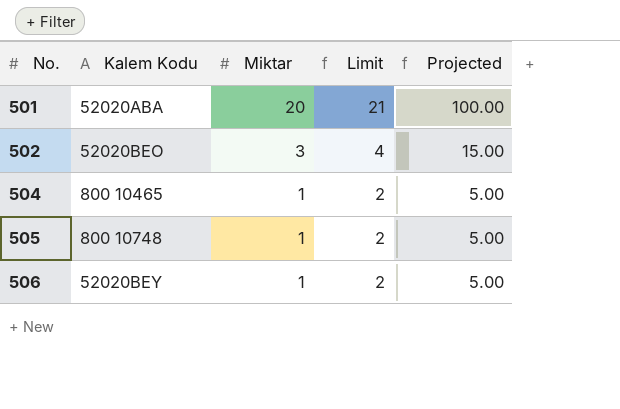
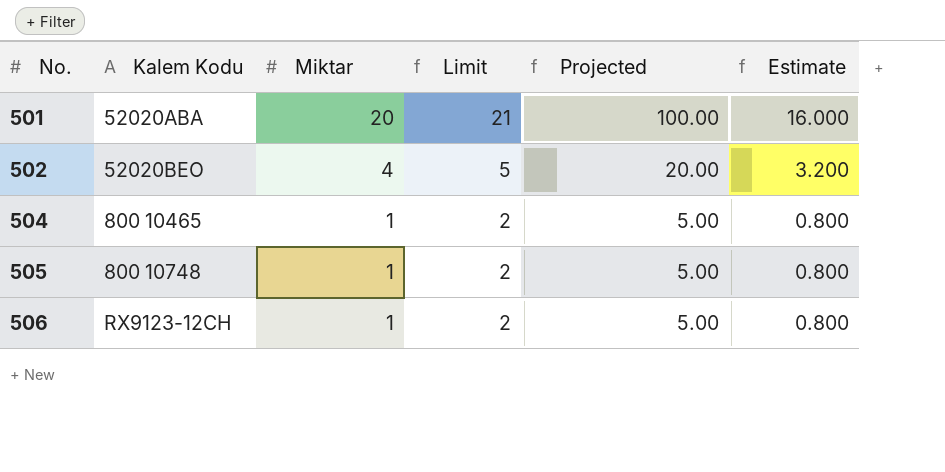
column Estimate | formula: none -> [Miktar] * 0.8
502 | Miktar: 3 -> 4
502 | Limit: 4 -> 5
502 | Projected: 15.00 -> 20.00
506 | Kalem Kodu: 52020BEY -> RX9123-12CH

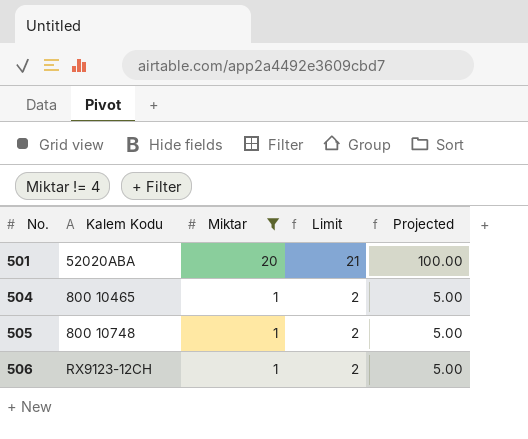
filter: none -> Miktar != 4
column Estimate | formula: [Miktar] * 0.8 -> none

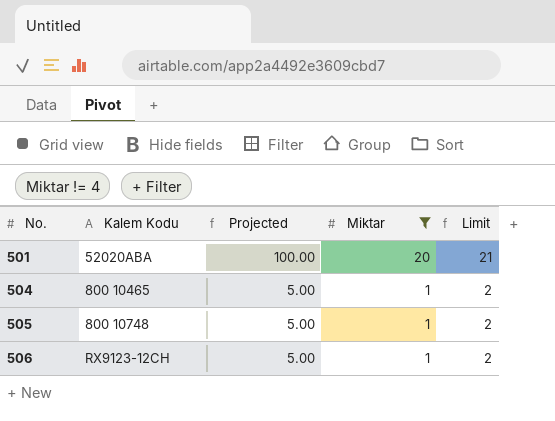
column Projected | position: 5 -> 3

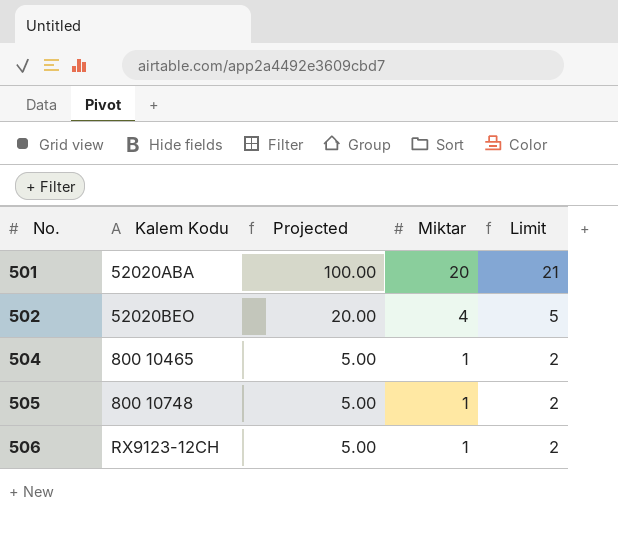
filter: Miktar != 4 -> none

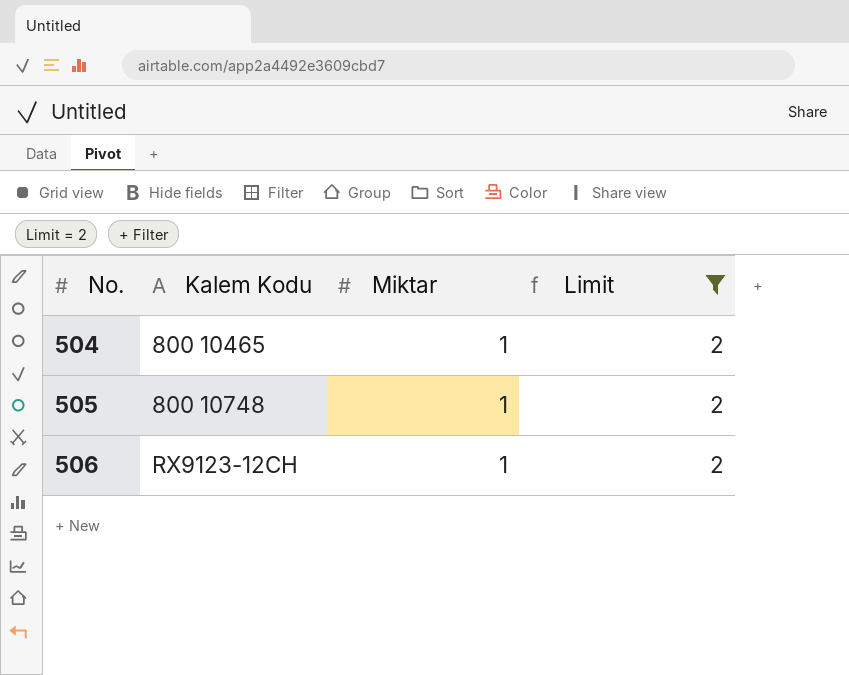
filter: none -> Limit = 2
column Projected | formula: [Miktar] * 5 -> none

